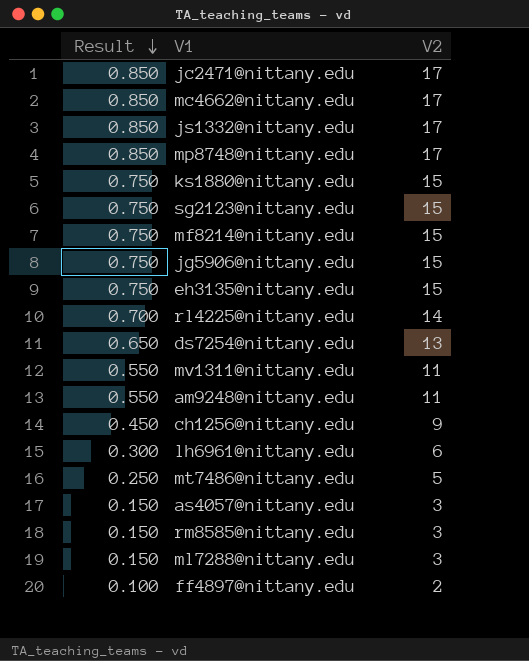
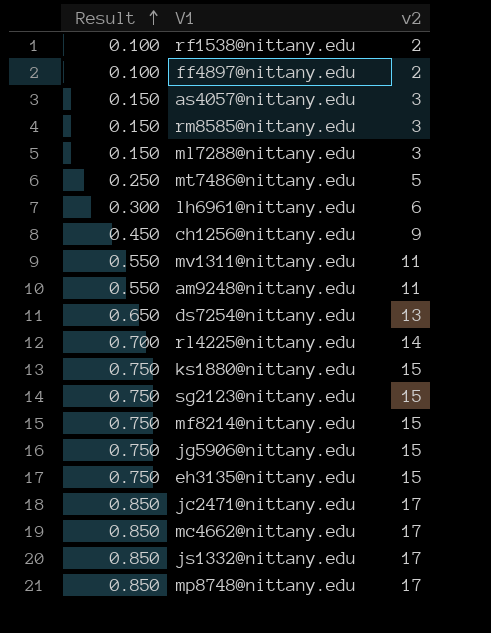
row order: Result descending -> Result ascending
column name: V2 -> v2
row rf1538@nittany.edu: none -> 0.100 | 2

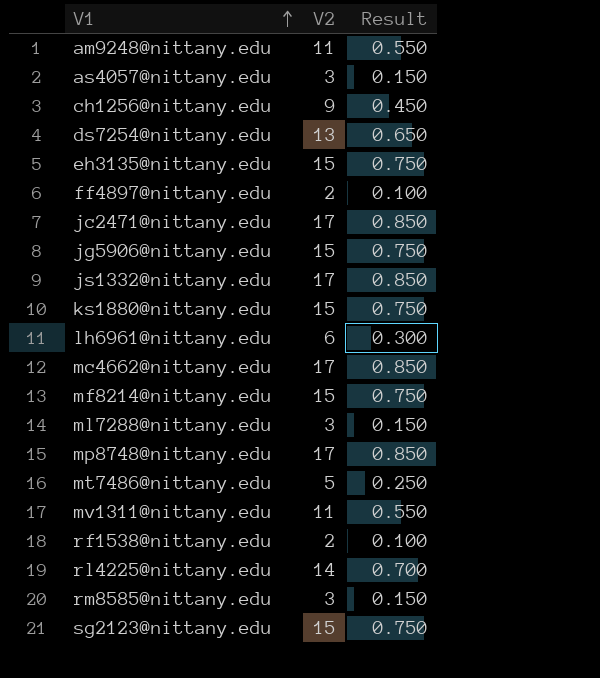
row order: Result ascending -> V1 ascending
column name: v2 -> V2
column Result | position: 1 -> 3

